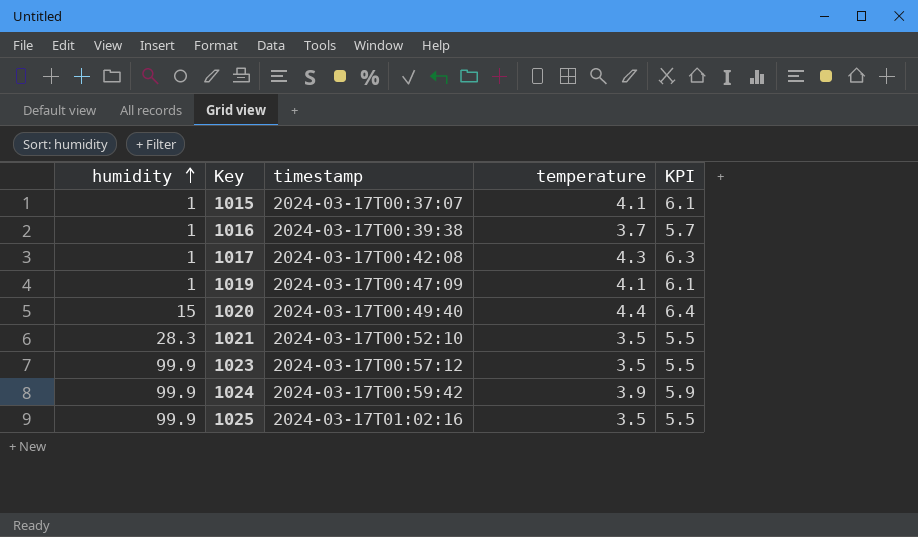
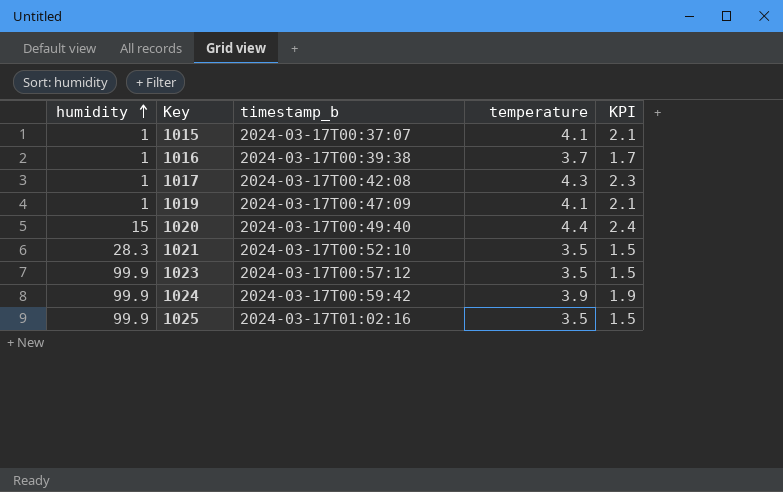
column name: timestamp -> timestamp_b
column KPI | formula: [temperature] + 2 -> [temperature] - 2

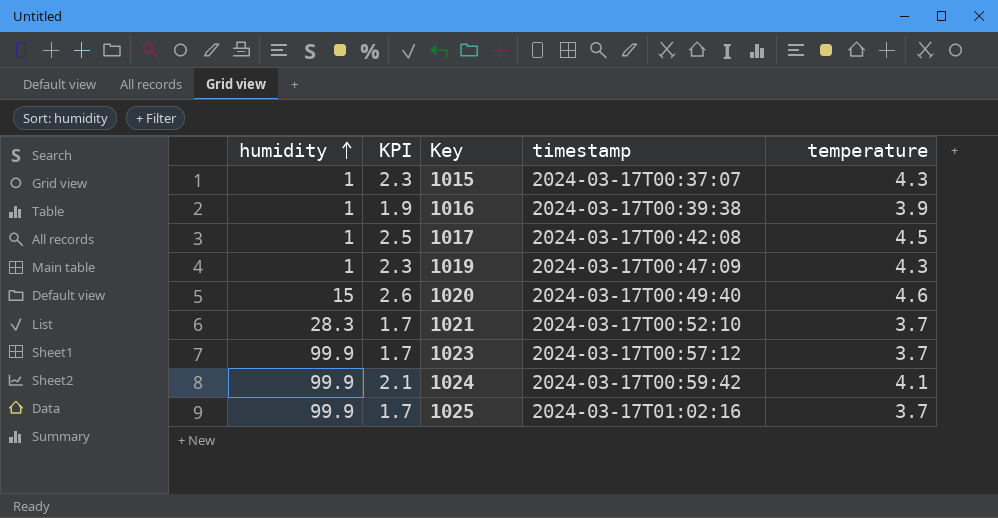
column KPI | position: 5 -> 2
column name: timestamp_b -> timestamp
1015 | KPI: 2.1 -> 2.3
1015 | temperature: 4.1 -> 4.3
1016 | KPI: 1.7 -> 1.9
1016 | temperature: 3.7 -> 3.9
1017 | KPI: 2.3 -> 2.5
1017 | temperature: 4.3 -> 4.5
1019 | KPI: 2.1 -> 2.3
1019 | temperature: 4.1 -> 4.3
1020 | KPI: 2.4 -> 2.6
1020 | temperature: 4.4 -> 4.6
1021 | KPI: 1.5 -> 1.7
1021 | temperature: 3.5 -> 3.7
1023 | KPI: 1.5 -> 1.7
1023 | temperature: 3.5 -> 3.7
1024 | KPI: 1.9 -> 2.1
1024 | temperature: 3.9 -> 4.1
1025 | KPI: 1.5 -> 1.7
1025 | temperature: 3.5 -> 3.7

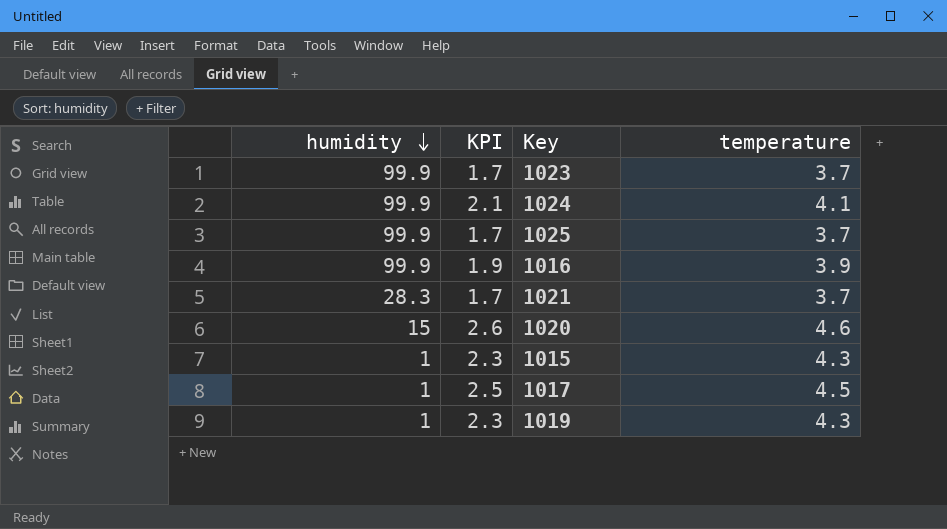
row order: humidity ascending -> humidity descending
column timestamp | position: 4 -> none
1016 | humidity: 1 -> 99.9

